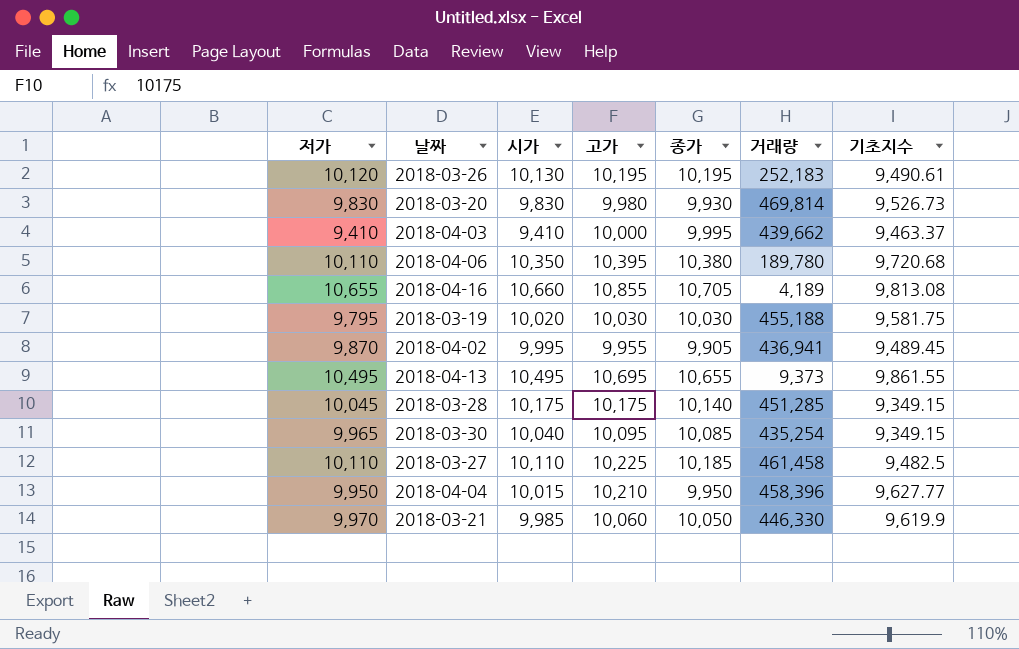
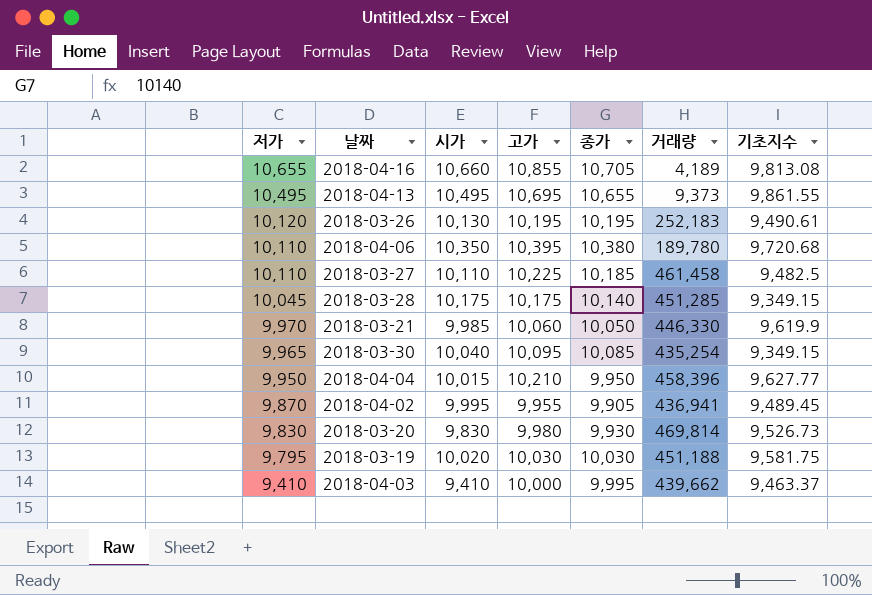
row order: none -> 저가 descending
2018-03-19 | 거래량: 455,188 -> 451,188

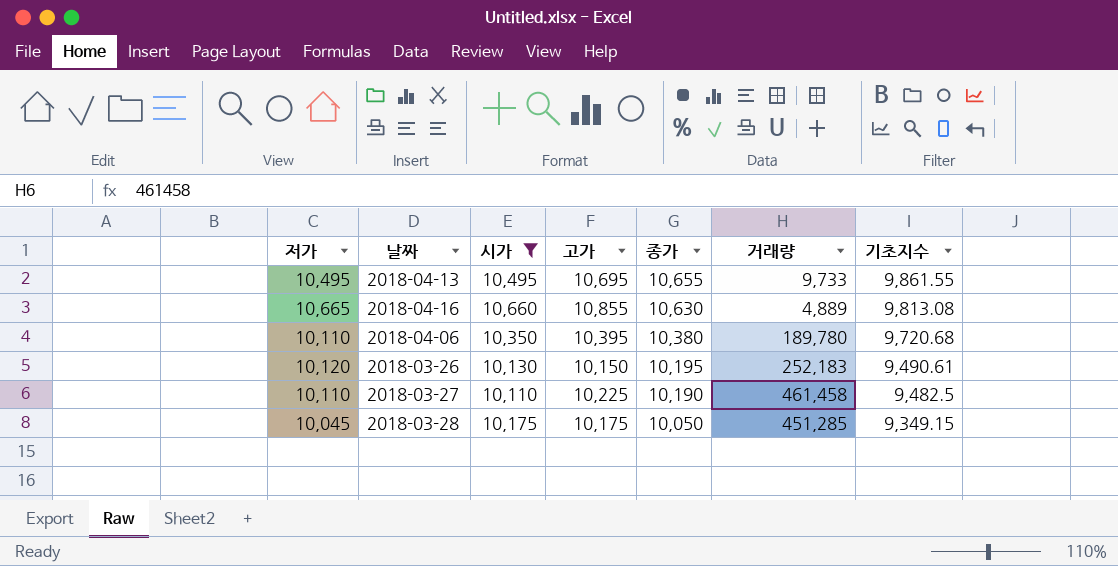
filter: none -> 시가 >= 10,110
row order: 저가 descending -> 종가 descending
2018-04-13 | 거래량: 9,373 -> 9,733
2018-04-16 | 저가: 10,655 -> 10,665
2018-04-16 | 종가: 10,705 -> 10,630
2018-04-16 | 거래량: 4,189 -> 4,889
2018-03-26 | 고가: 10,195 -> 10,150
2018-03-27 | 종가: 10,185 -> 10,190
2018-03-28 | 종가: 10,140 -> 10,050

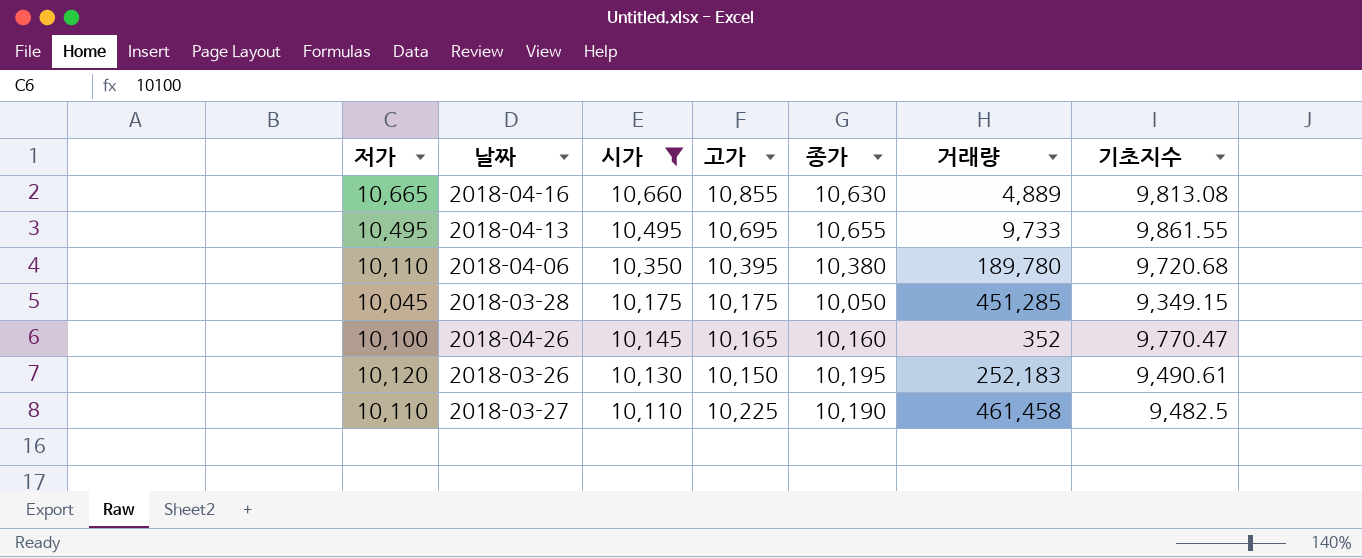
row order: 종가 descending -> 시가 descending
row 2018-04-26: none -> 10,100 | 10,145 | 10,165 | 10,160 | 352 | 9,770.47

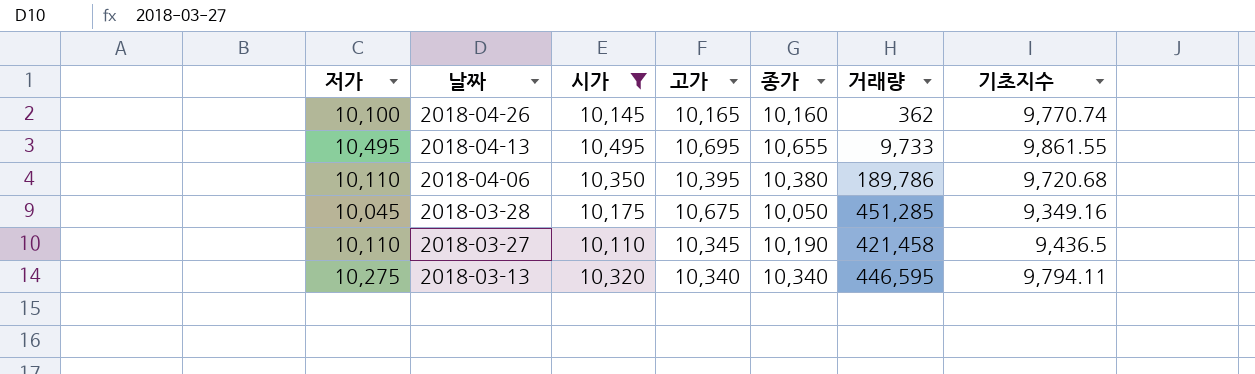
row order: 시가 descending -> 날짜 descending
row 2018-04-16: 10,665 | 10,660 | 10,855 | 10,630 | 4,889 | 9,813.08 -> none
row 2018-03-26: 10,120 | 10,130 | 10,150 | 10,195 | 252,183 | 9,490.61 -> none
2018-04-26 | 거래량: 352 -> 362
2018-04-26 | 기초지수: 9,770.47 -> 9,770.74
2018-04-06 | 거래량: 189,780 -> 189,786
2018-03-28 | 고가: 10,175 -> 10,675
2018-03-28 | 기초지수: 9,349.15 -> 9,349.16
2018-03-27 | 고가: 10,225 -> 10,345
2018-03-27 | 거래량: 461,458 -> 421,458
2018-03-27 | 기초지수: 9,482.5 -> 9,436.5
row 2018-03-13: none -> 10,275 | 10,320 | 10,340 | 10,340 | 446,595 | 9,794.11

